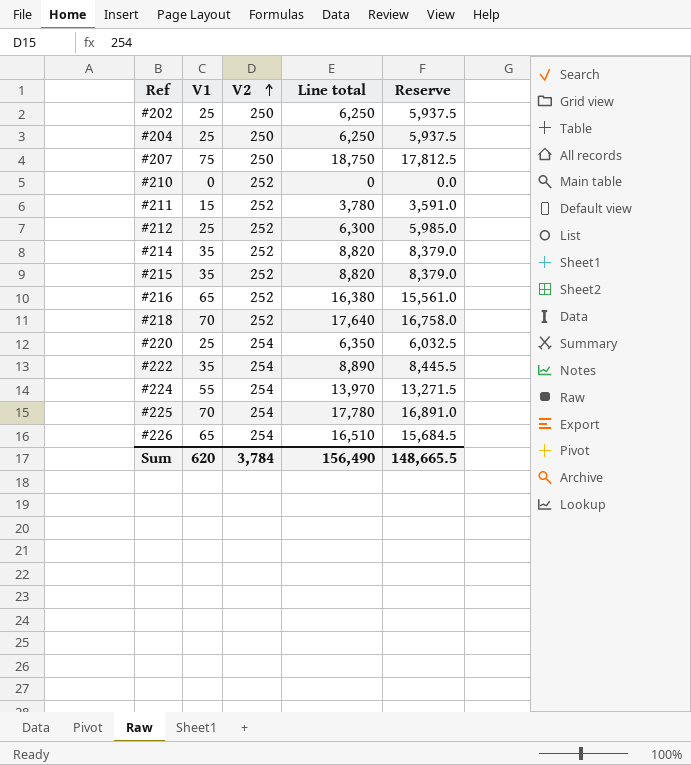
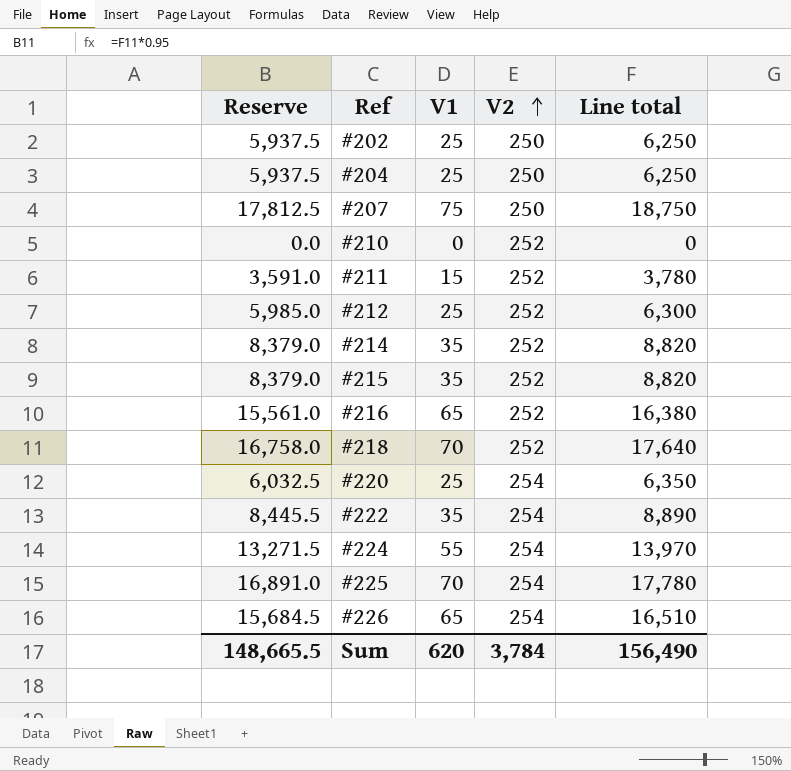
column Reserve | position: 5 -> 1

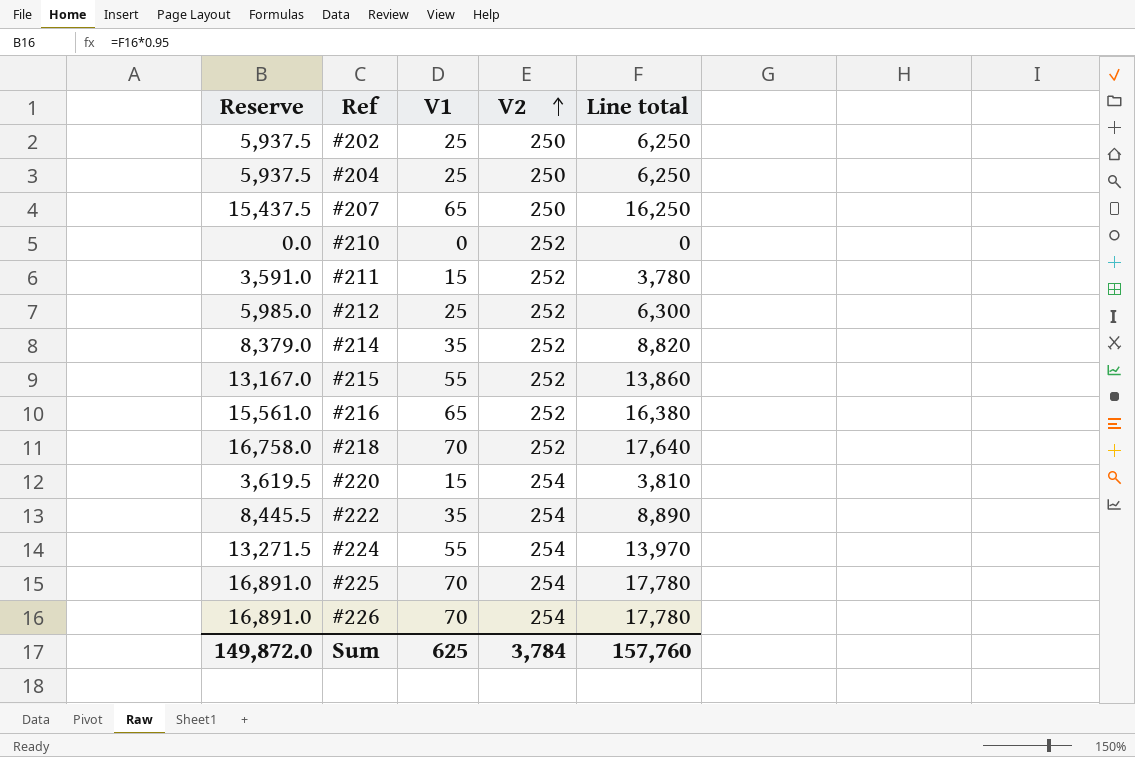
#207 | Reserve: 17,812.5 -> 15,437.5
#207 | V1: 75 -> 65
#207 | Line total: 18,750 -> 16,250
#215 | Reserve: 8,379.0 -> 13,167.0
#215 | V1: 35 -> 55
#215 | Line total: 8,820 -> 13,860
#220 | Reserve: 6,032.5 -> 3,619.5
#220 | V1: 25 -> 15
#220 | Line total: 6,350 -> 3,810
#226 | Reserve: 15,684.5 -> 16,891.0
#226 | V1: 65 -> 70
#226 | Line total: 16,510 -> 17,780
Sum | Reserve: 148,665.5 -> 149,872.0
Sum | V1: 620 -> 625
Sum | Line total: 156,490 -> 157,760

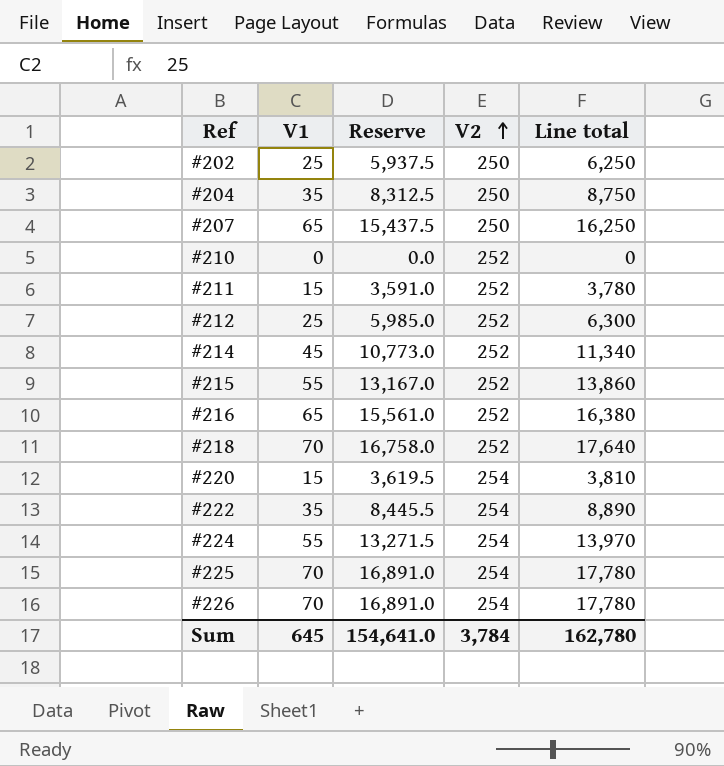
column Reserve | position: 1 -> 3
#204 | V1: 25 -> 35
#204 | Reserve: 5,937.5 -> 8,312.5
#204 | Line total: 6,250 -> 8,750
#214 | V1: 35 -> 45
#214 | Reserve: 8,379.0 -> 10,773.0
#214 | Line total: 8,820 -> 11,340
Sum | V1: 625 -> 645
Sum | Reserve: 149,872.0 -> 154,641.0
Sum | Line total: 157,760 -> 162,780

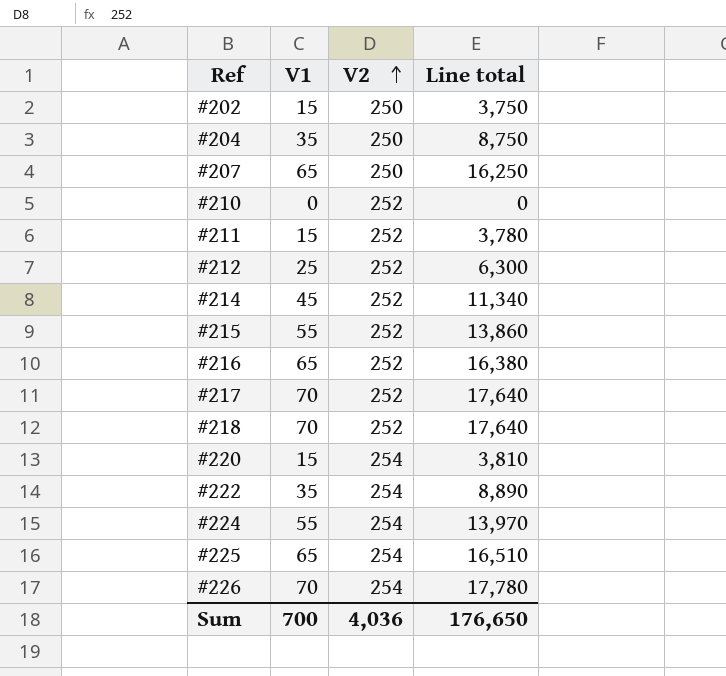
column Reserve | formula: [Line total] * 0.95 -> none
#202 | V1: 25 -> 15
#202 | Line total: 6,250 -> 3,750
row #217: none -> 70 | 252 | 17,640
#225 | V1: 70 -> 65
#225 | Line total: 17,780 -> 16,510
Sum | V1: 645 -> 700
Sum | V2: 3,784 -> 4,036
Sum | Line total: 162,780 -> 176,650

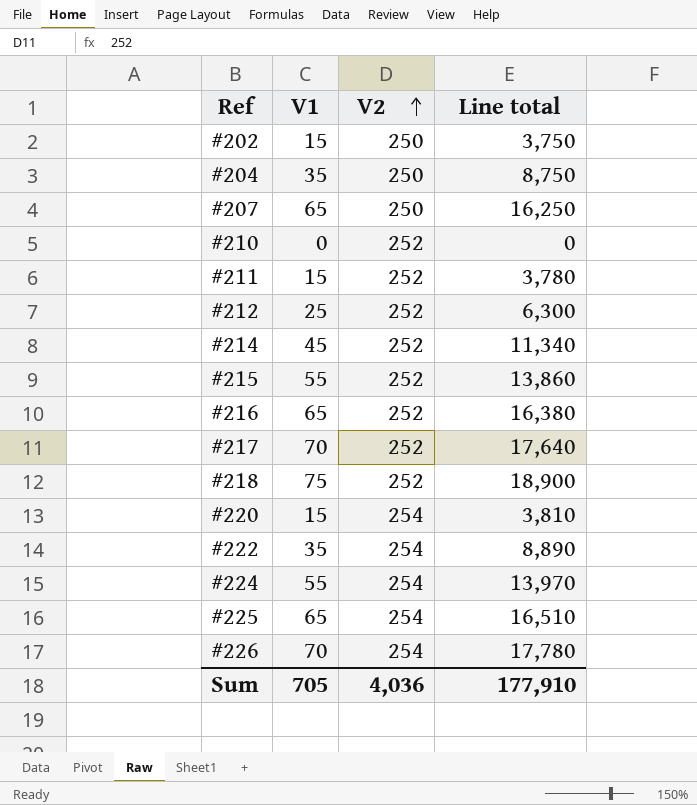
#218 | V1: 70 -> 75
#218 | Line total: 17,640 -> 18,900
Sum | V1: 700 -> 705
Sum | Line total: 176,650 -> 177,910

